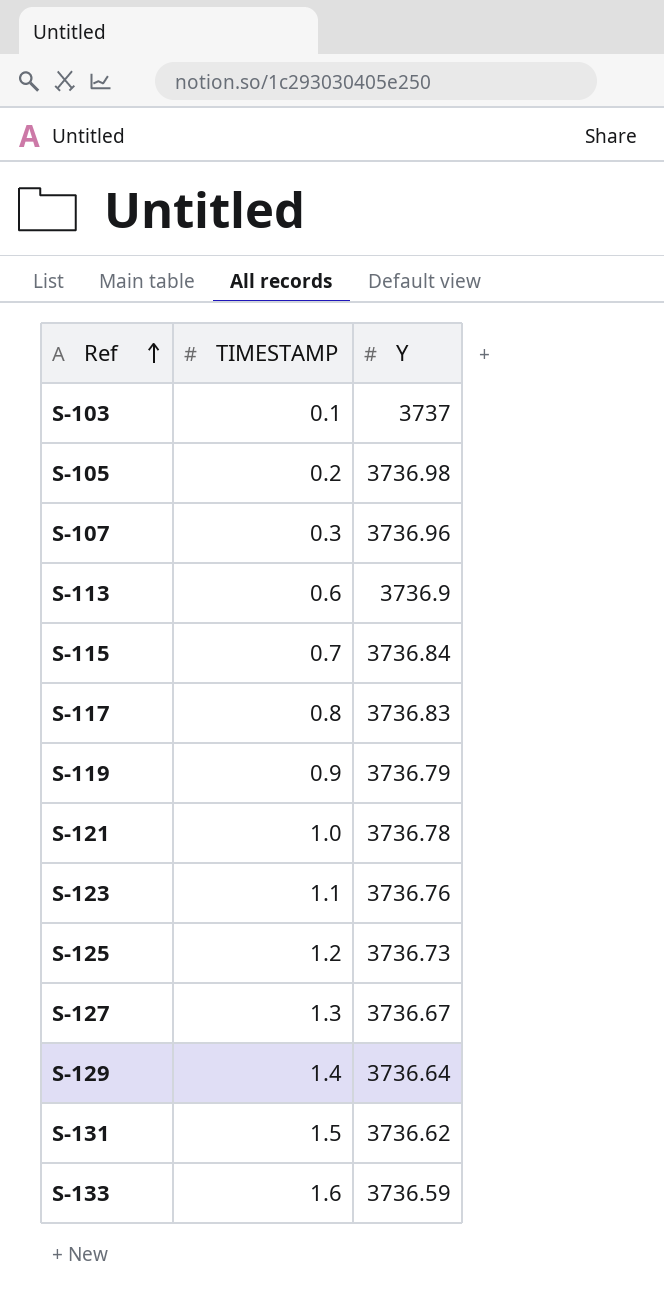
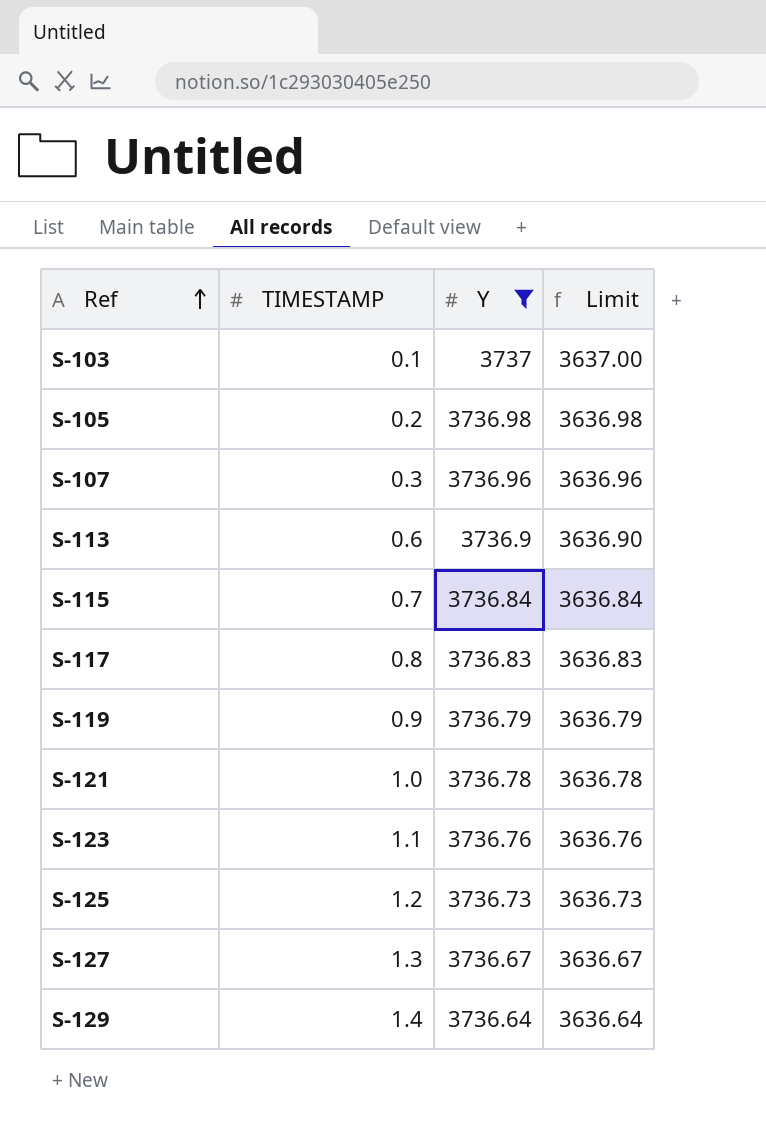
filter: none -> Y >= 3736.64
column Limit | formula: none -> [Y] - 100

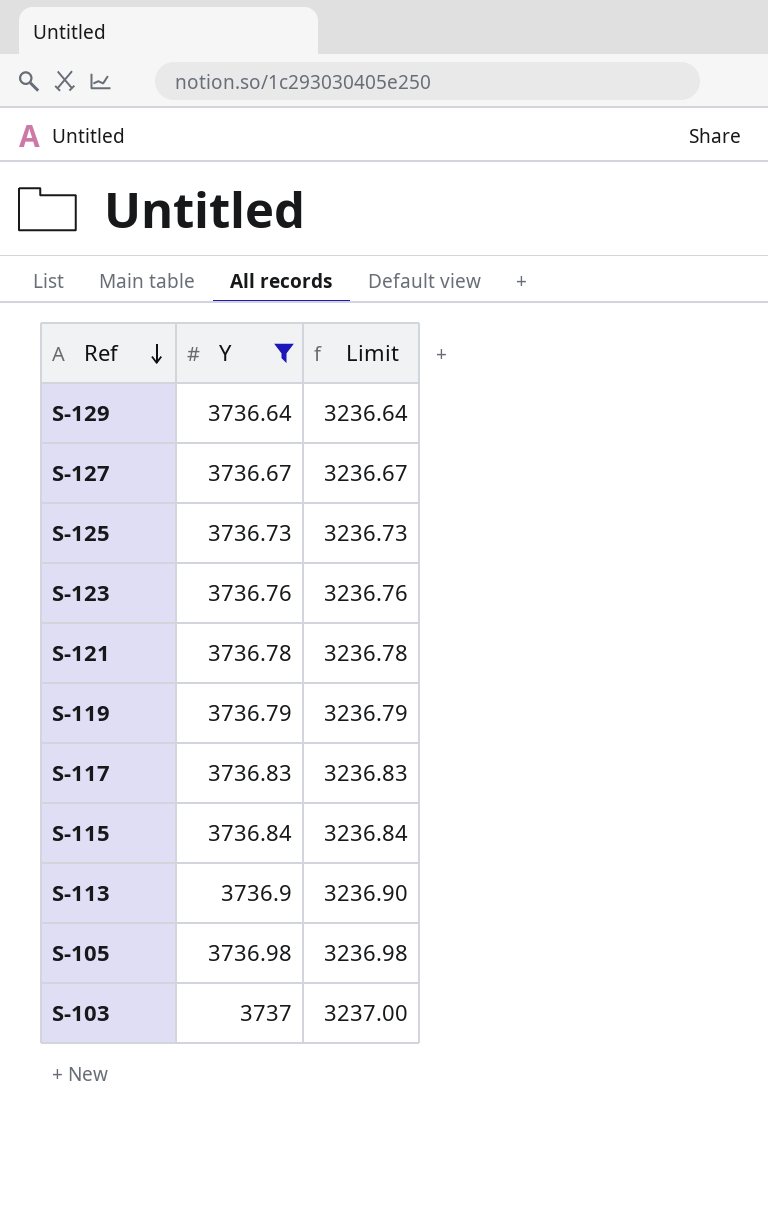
row order: Ref ascending -> Ref descending
column TIMESTAMP | position: 2 -> none
column Limit | formula: [Y] - 100 -> [Y] - 500
row S-107: 0.3 | 3736.96 | 3636.96 -> none

